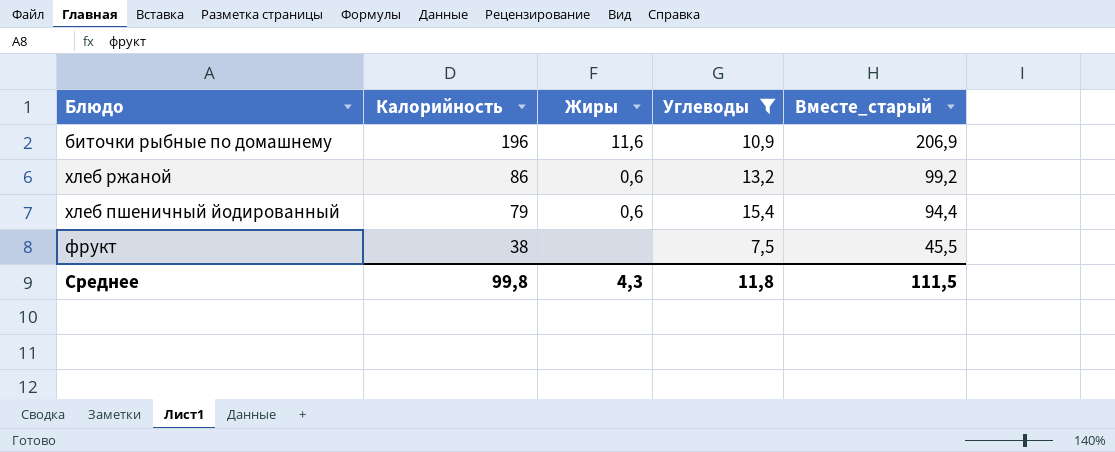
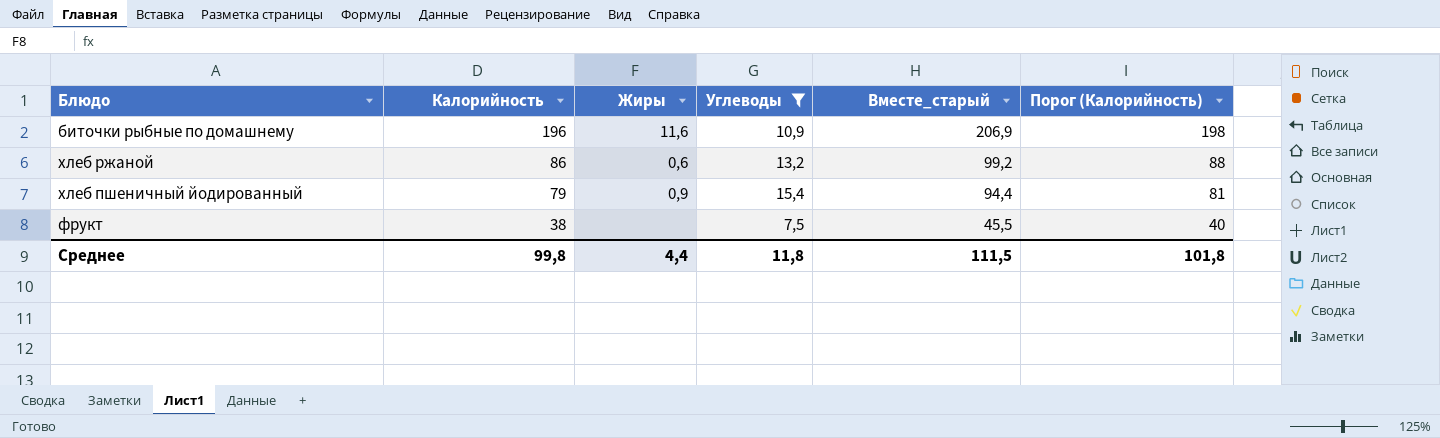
column Порог (Калорийность) | formula: none -> [Калорийность] + 2
хлеб пшеничный йодированный | Жиры: 0,6 -> 0,9
Среднее | Жиры: 4,3 -> 4,4

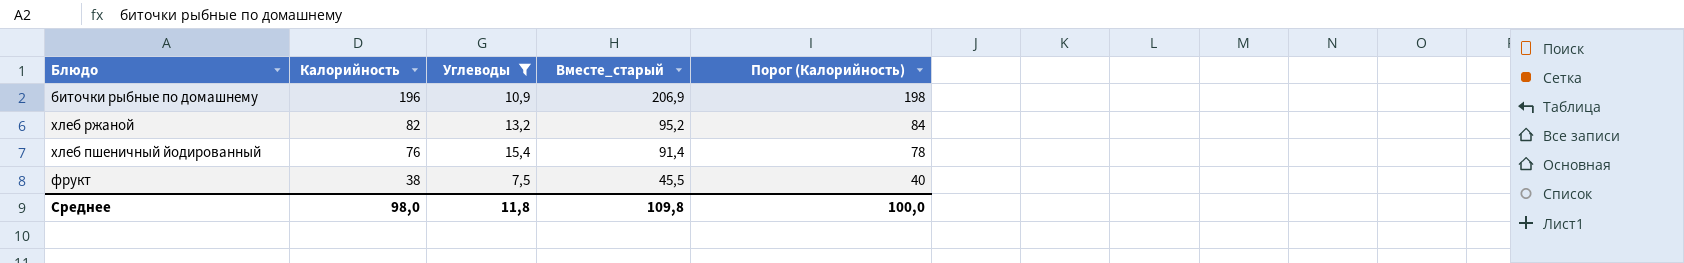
column Жиры | position: 3 -> none
хлеб ржаной | Калорийность: 86 -> 82
хлеб ржаной | Вместе_старый: 99,2 -> 95,2
хлеб ржаной | Порог (Калорийность): 88 -> 84
хлеб пшеничный йодированный | Калорийность: 79 -> 76
хлеб пшеничный йодированный | Вместе_старый: 94,4 -> 91,4
хлеб пшеничный йодированный | Порог (Калорийность): 81 -> 78
Среднее | Калорийность: 99,8 -> 98,0
Среднее | Вместе_старый: 111,5 -> 109,8
Среднее | Порог (Калорийность): 101,8 -> 100,0

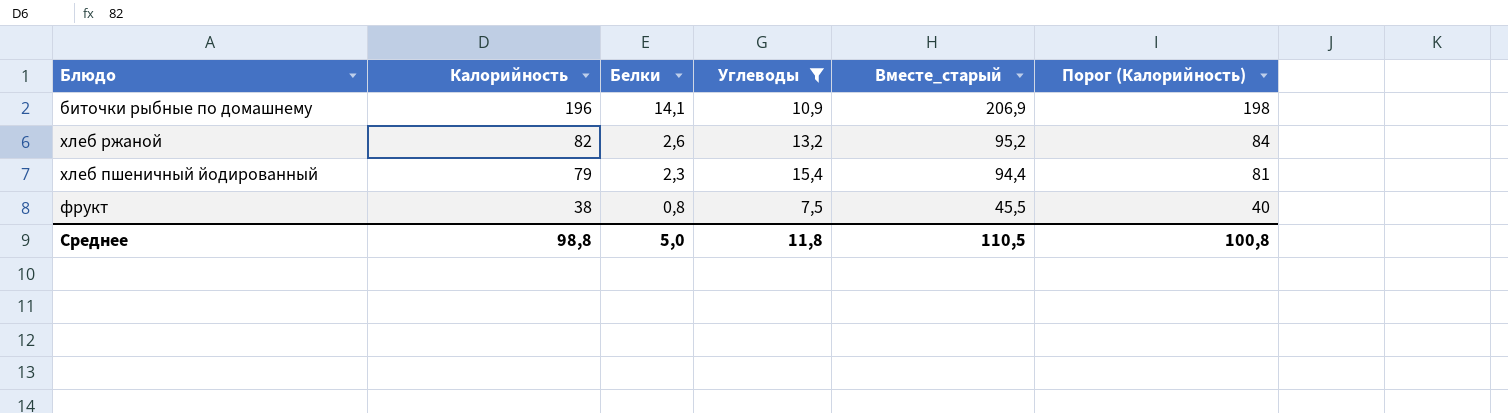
column Белки | position: none -> 3
хлеб пшеничный йодированный | Калорийность: 76 -> 79
хлеб пшеничный йодированный | Вместе_старый: 91,4 -> 94,4
хлеб пшеничный йодированный | Порог (Калорийность): 78 -> 81
Среднее | Калорийность: 98,0 -> 98,8
Среднее | Вместе_старый: 109,8 -> 110,5
Среднее | Порог (Калорийность): 100,0 -> 100,8

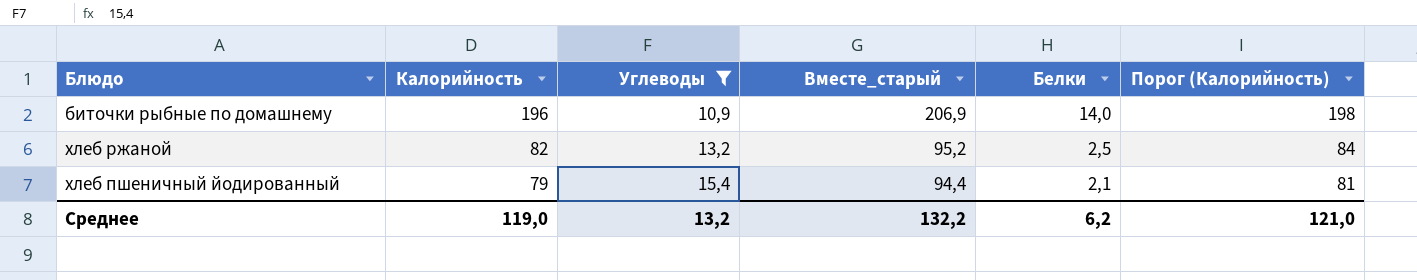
column Белки | position: 3 -> 5
row фрукт: 38 | 0,8 | 7,5 | 45,5 | 40 -> none
биточки рыбные по домашнему | Белки: 14,1 -> 14,0
хлеб ржаной | Белки: 2,6 -> 2,5
хлеб пшеничный йодированный | Белки: 2,3 -> 2,1
Среднее | Калорийность: 98,8 -> 119,0
Среднее | Углеводы: 11,8 -> 13,2
Среднее | Вместе_старый: 110,5 -> 132,2
Среднее | Белки: 5,0 -> 6,2
Среднее | Порог (Калорийность): 100,8 -> 121,0

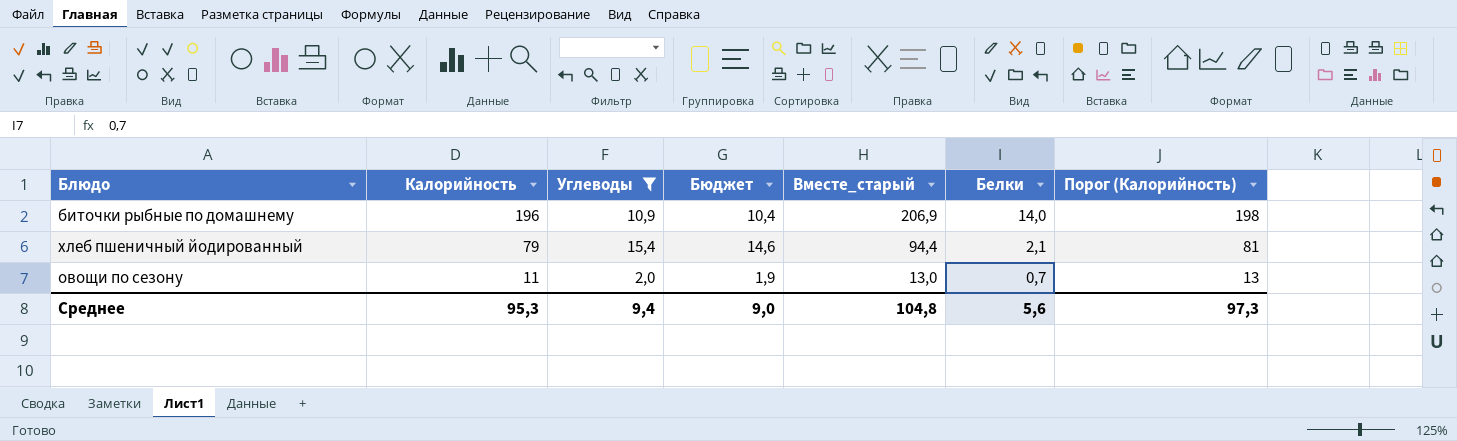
column Бюджет | formula: none -> [Углеводы] * 0,95
row хлеб ржаной: 82 | 13,2 | 95,2 | 2,5 | 84 -> none
row овощи по сезону: none -> 11 | 2,0 | 1,9 | 13,0 | 0,7 | 13
Среднее | Калорийность: 119,0 -> 95,3
Среднее | Углеводы: 13,2 -> 9,4
Среднее | Вместе_старый: 132,2 -> 104,8
Среднее | Белки: 6,2 -> 5,6
Среднее | Порог (Калорийность): 121,0 -> 97,3

